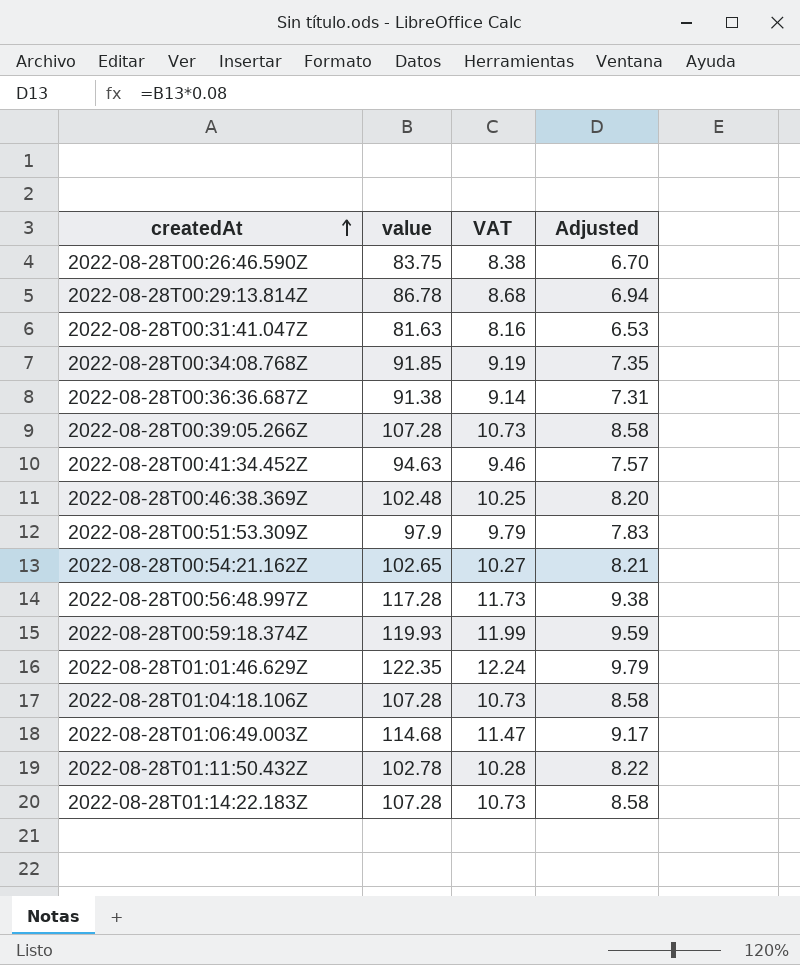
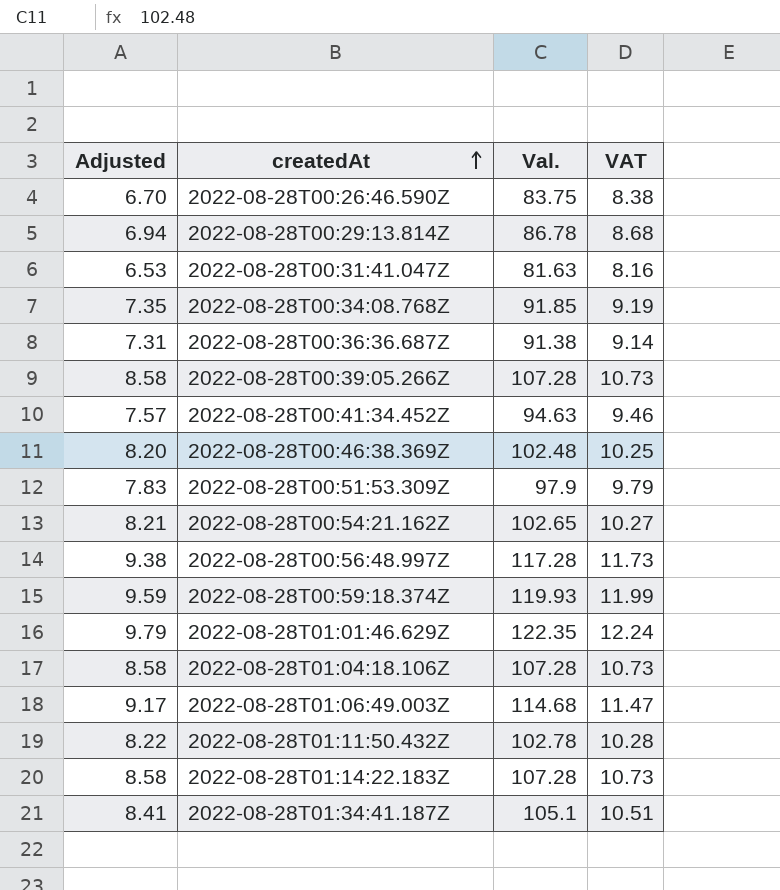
column Adjusted | position: 4 -> 1
column name: value -> Val.
row 2022-08-28T01:34:41.187Z: none -> 8.41 | 105.1 | 10.51

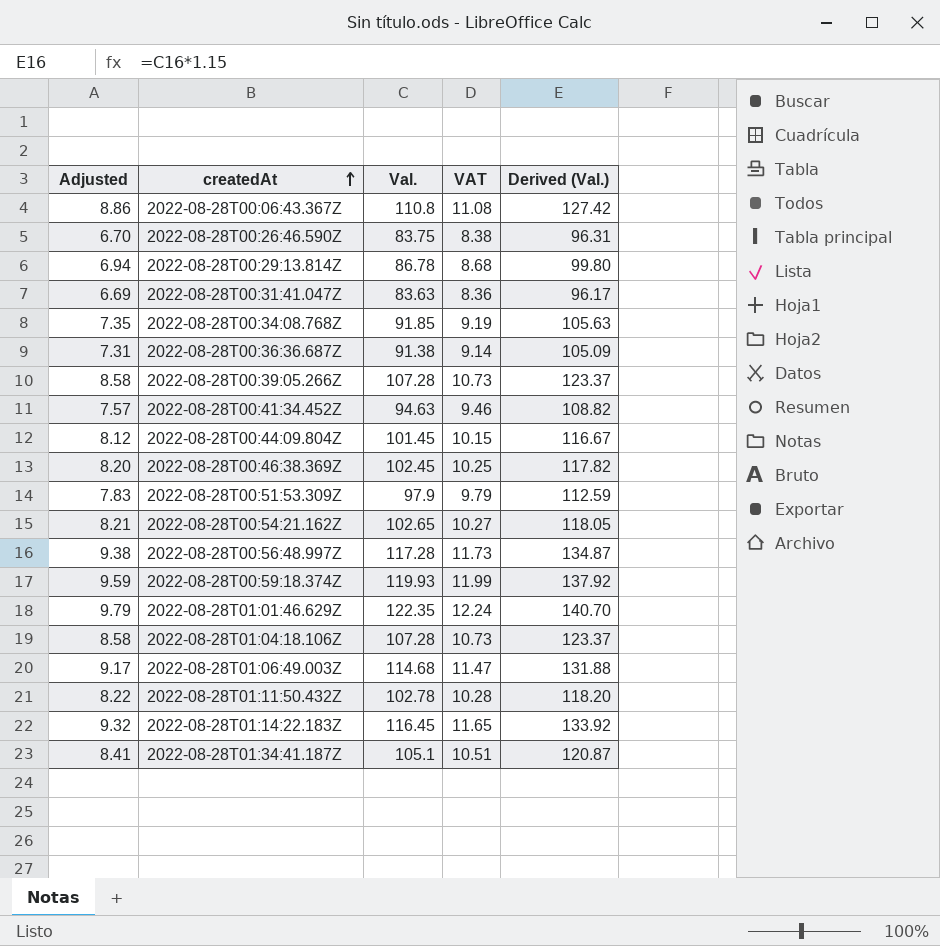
column Derived (Val.) | formula: none -> [Val.] * 1.15
row 2022-08-28T00:06:43.367Z: none -> 8.86 | 110.8 | 11.08 | 127.42
2022-08-28T00:31:41.047Z | Adjusted: 6.53 -> 6.69
2022-08-28T00:31:41.047Z | Val.: 81.63 -> 83.63
2022-08-28T00:31:41.047Z | VAT: 8.16 -> 8.36
row 2022-08-28T00:44:09.804Z: none -> 8.12 | 101.45 | 10.15 | 116.67
2022-08-28T00:46:38.369Z | Val.: 102.48 -> 102.45
2022-08-28T01:14:22.183Z | Adjusted: 8.58 -> 9.32
2022-08-28T01:14:22.183Z | Val.: 107.28 -> 116.45
2022-08-28T01:14:22.183Z | VAT: 10.73 -> 11.65

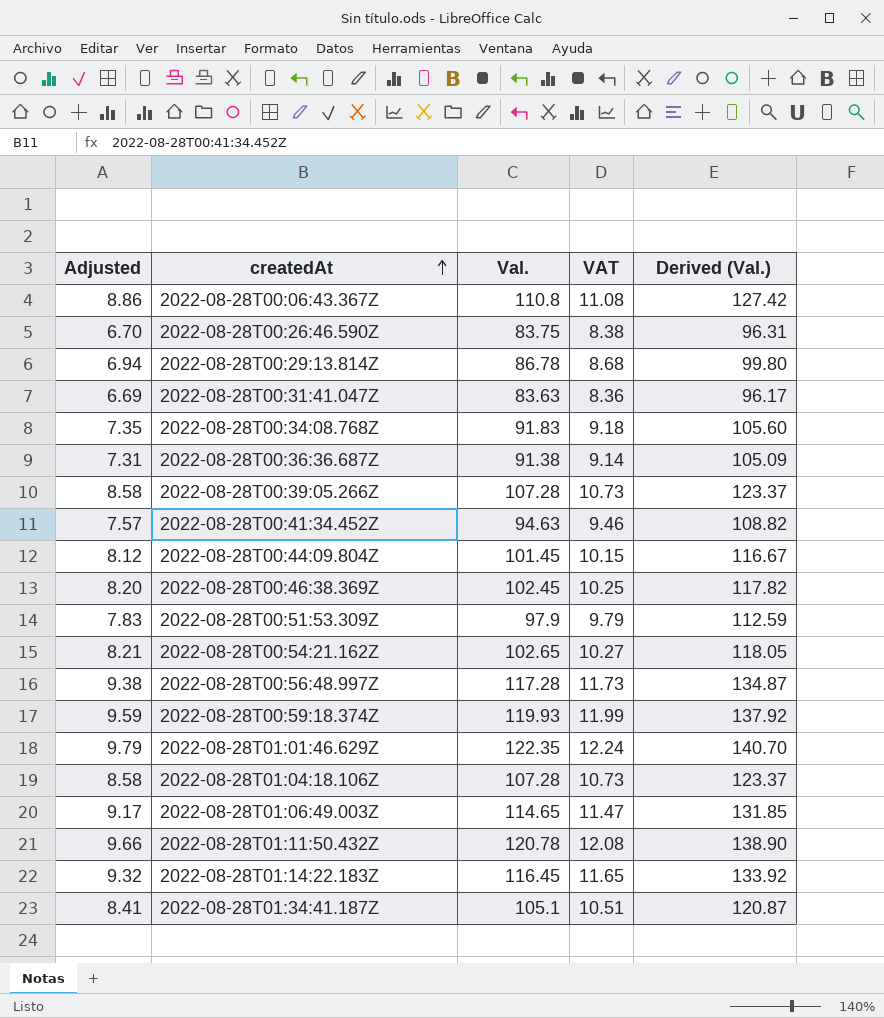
2022-08-28T00:34:08.768Z | Val.: 91.85 -> 91.83
2022-08-28T00:34:08.768Z | VAT: 9.19 -> 9.18
2022-08-28T00:34:08.768Z | Derived (Val.): 105.63 -> 105.60
2022-08-28T01:06:49.003Z | Val.: 114.68 -> 114.65
2022-08-28T01:06:49.003Z | Derived (Val.): 131.88 -> 131.85
2022-08-28T01:11:50.432Z | Adjusted: 8.22 -> 9.66
2022-08-28T01:11:50.432Z | Val.: 102.78 -> 120.78
2022-08-28T01:11:50.432Z | VAT: 10.28 -> 12.08
2022-08-28T01:11:50.432Z | Derived (Val.): 118.20 -> 138.90

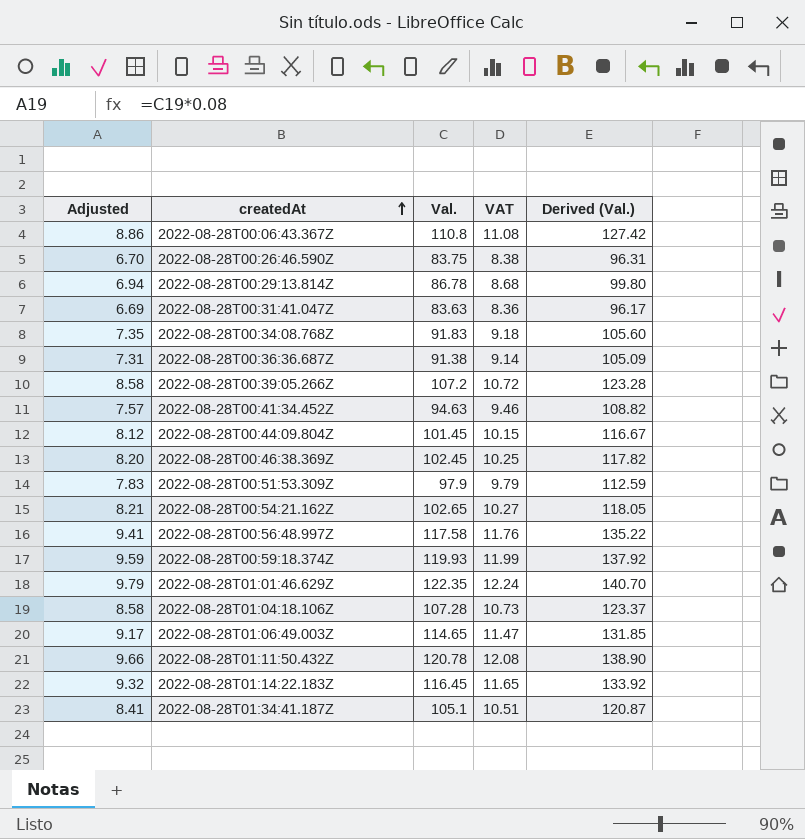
2022-08-28T00:39:05.266Z | Val.: 107.28 -> 107.2
2022-08-28T00:39:05.266Z | VAT: 10.73 -> 10.72
2022-08-28T00:39:05.266Z | Derived (Val.): 123.37 -> 123.28
2022-08-28T00:56:48.997Z | Adjusted: 9.38 -> 9.41
2022-08-28T00:56:48.997Z | Val.: 117.28 -> 117.58
2022-08-28T00:56:48.997Z | VAT: 11.73 -> 11.76
2022-08-28T00:56:48.997Z | Derived (Val.): 134.87 -> 135.22

